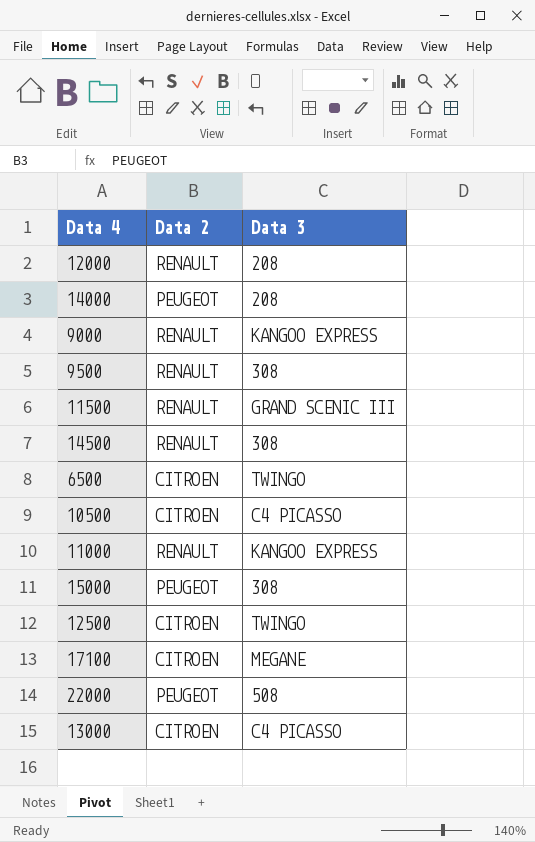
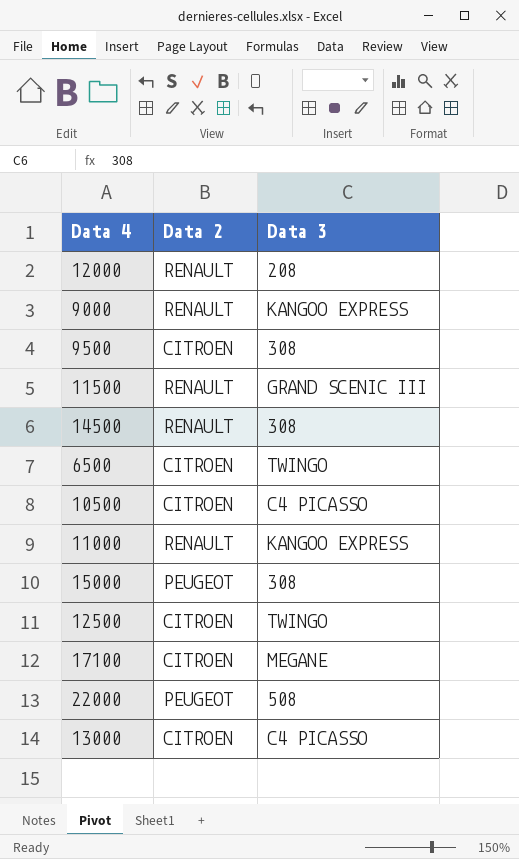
row 14000: PEUGEOT | 208 -> none
9500 | Data 2: RENAULT -> CITROEN

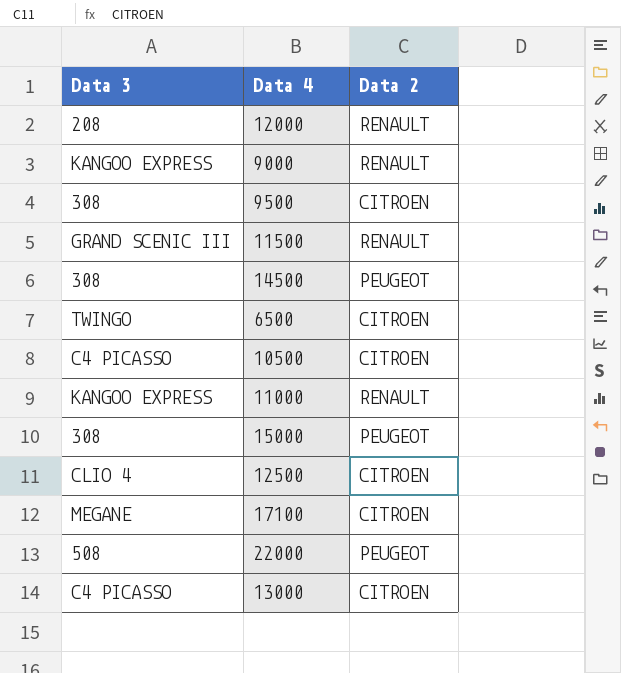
column Data 3 | position: 3 -> 1
14500 | Data 2: RENAULT -> PEUGEOT
12500 | Data 3: TWINGO -> CLIO 4

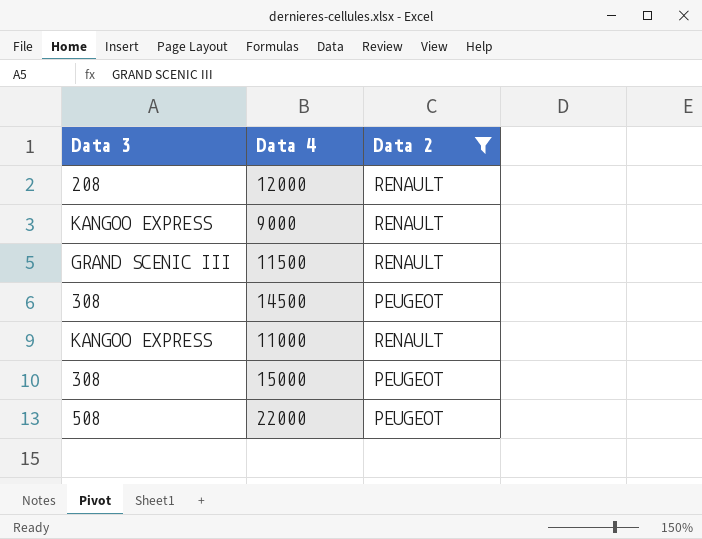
filter: none -> Data 2 != CITROEN

